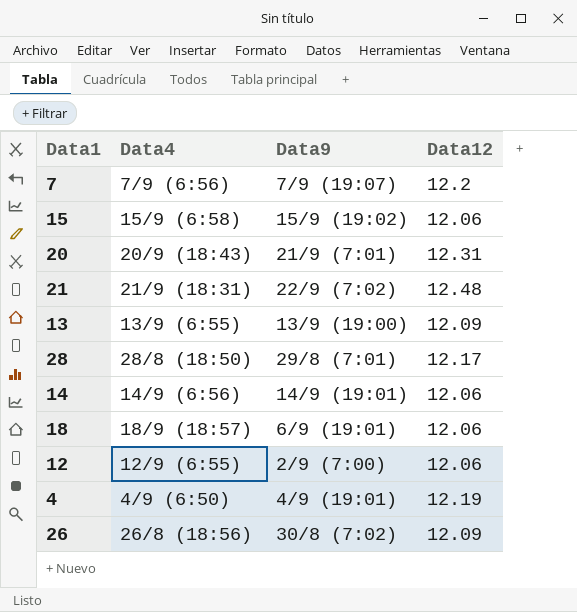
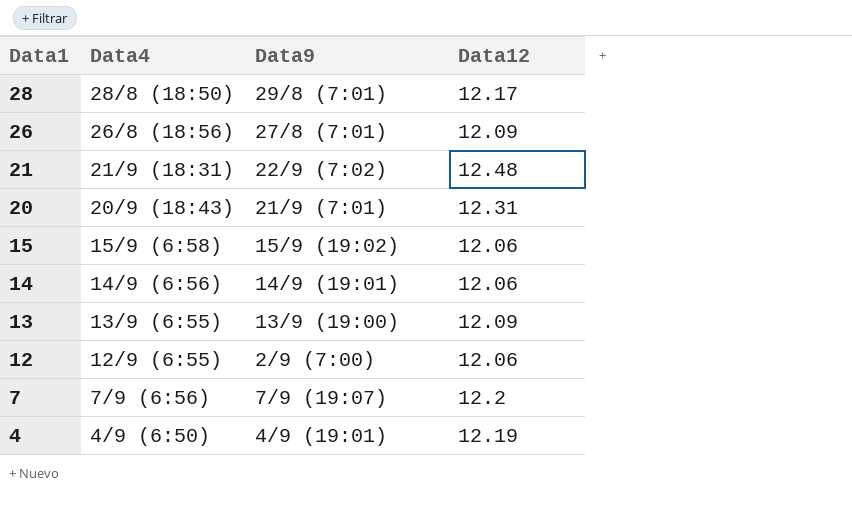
row order: none -> Data1 descending
row 18: 18/9 (18:57) | 6/9 (19:01) | 12.06 -> none
26 | Data9: 30/8 (7:02) -> 27/8 (7:01)

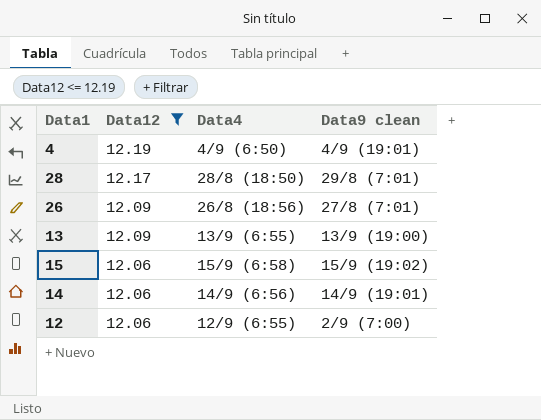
filter: none -> Data12 <= 12.19
row order: Data1 descending -> Data12 descending
column Data12 | position: 4 -> 2
column name: Data9 -> Data9 clean

